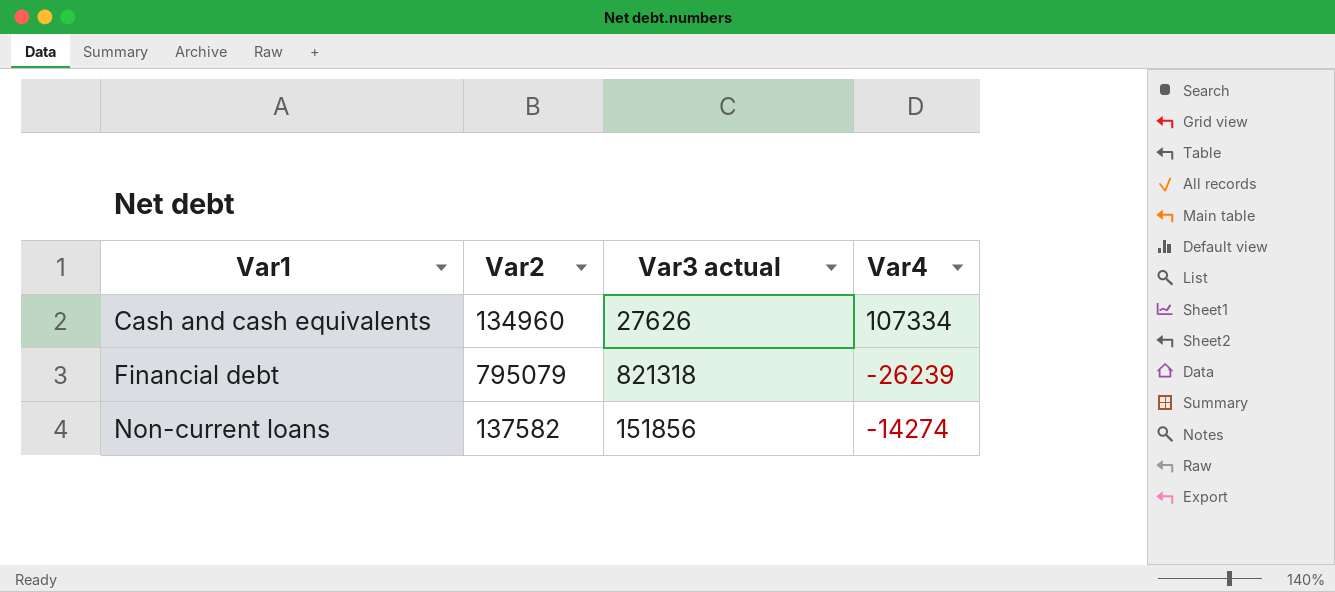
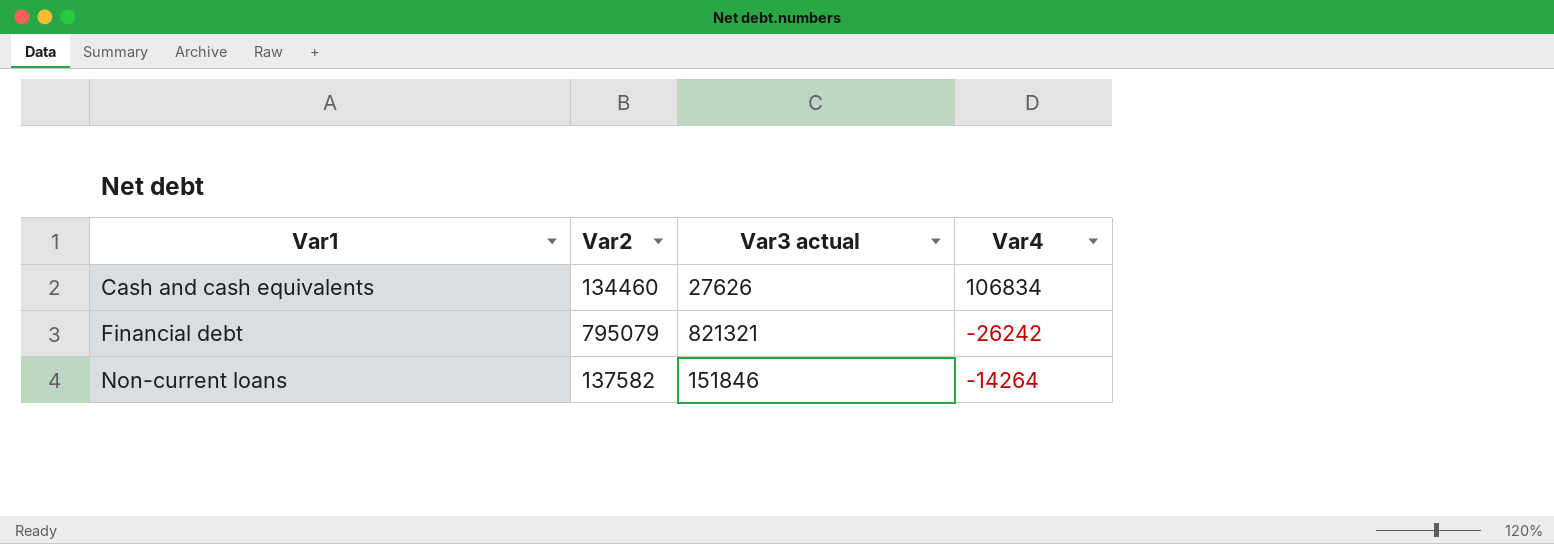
Cash and cash equivalents | Var2: 134960 -> 134460
Cash and cash equivalents | Var4: 107334 -> 106834
Financial debt | Var3 actual: 821318 -> 821321
Financial debt | Var4: -26239 -> -26242
Non-current loans | Var3 actual: 151856 -> 151846
Non-current loans | Var4: -14274 -> -14264

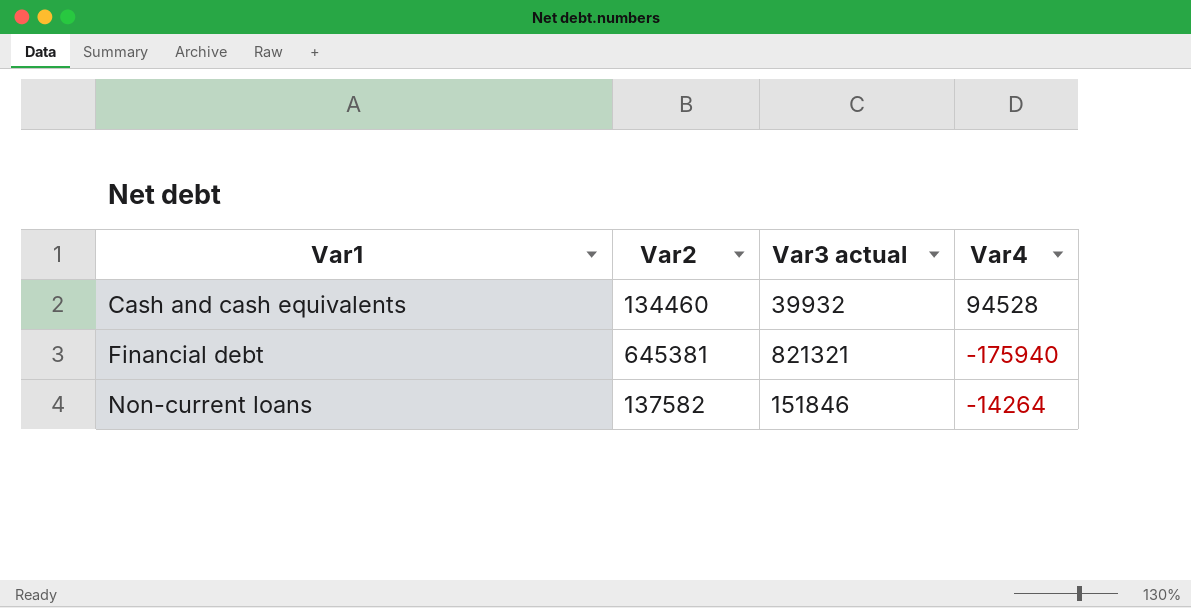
Cash and cash equivalents | Var3 actual: 27626 -> 39932
Cash and cash equivalents | Var4: 106834 -> 94528
Financial debt | Var2: 795079 -> 645381
Financial debt | Var4: -26242 -> -175940

